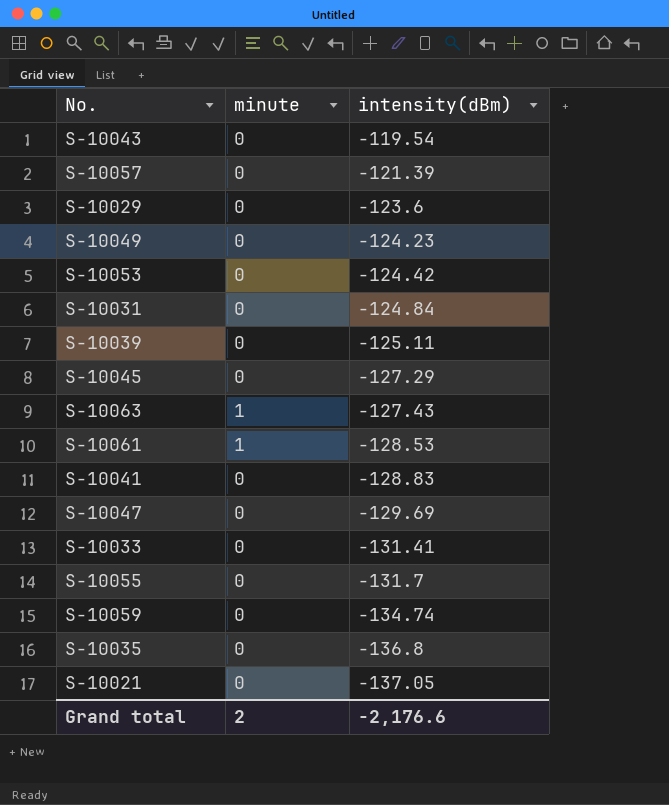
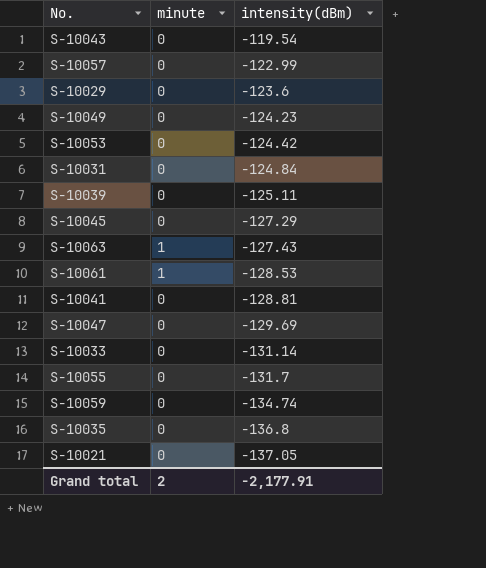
S-10057 | intensity(dBm): -121.39 -> -122.99
S-10041 | intensity(dBm): -128.83 -> -128.81
S-10033 | intensity(dBm): -131.41 -> -131.14
Grand total | intensity(dBm): -2,176.6 -> -2,177.91

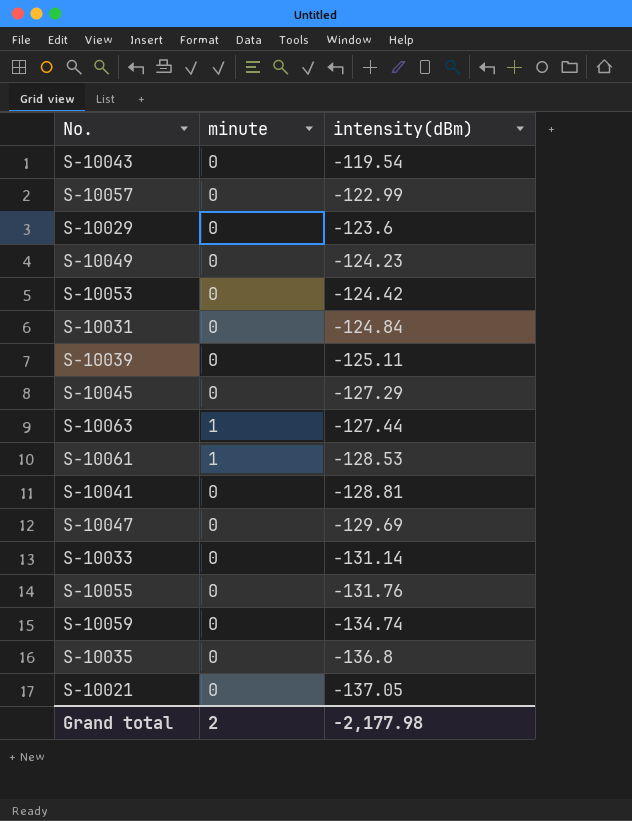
S-10063 | intensity(dBm): -127.43 -> -127.44
S-10055 | intensity(dBm): -131.7 -> -131.76
Grand total | intensity(dBm): -2,177.91 -> -2,177.98

